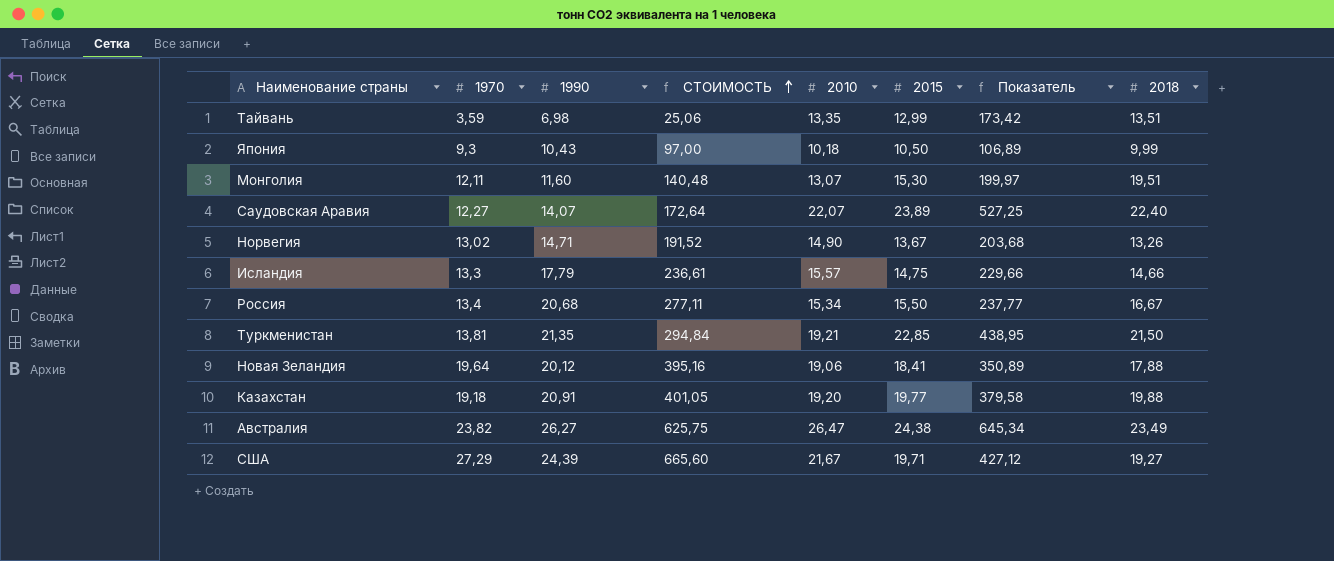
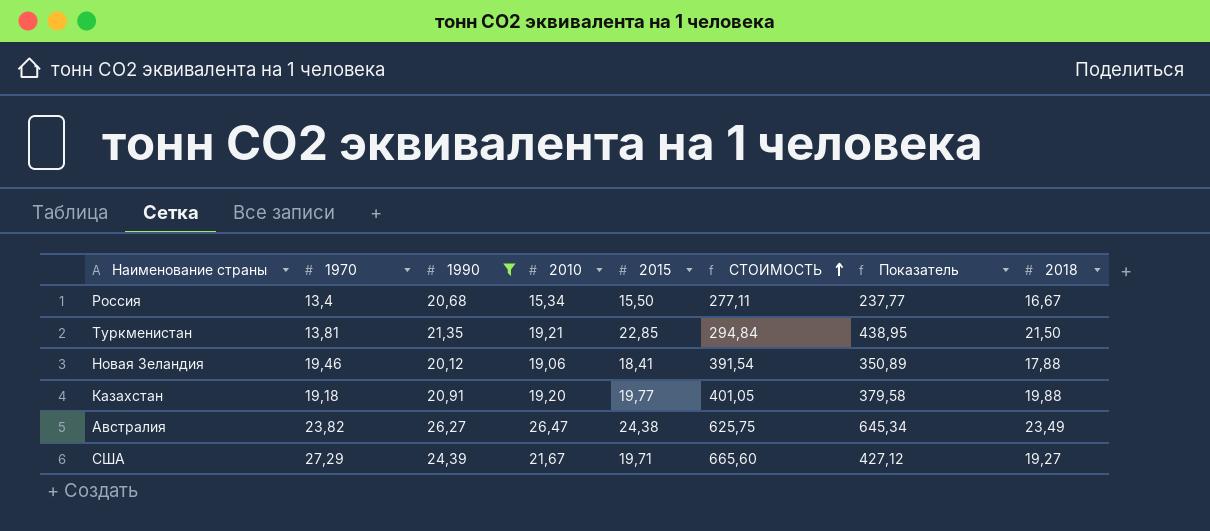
filter: none -> 1990 >= 20,12
column СТОИМОСТЬ | position: 4 -> 6
Новая Зеландия | 1970: 19,64 -> 19,46
Новая Зеландия | СТОИМОСТЬ: 395,16 -> 391,54

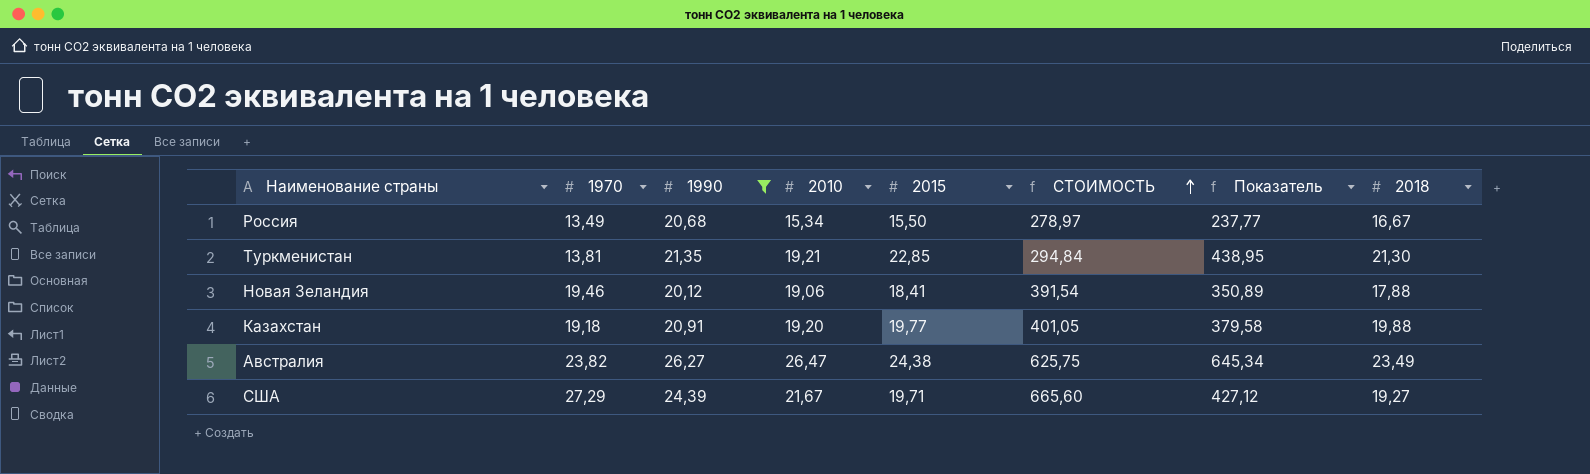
Россия | 1970: 13,4 -> 13,49
Россия | СТОИМОСТЬ: 277,11 -> 278,97
Туркменистан | 2018: 21,50 -> 21,30

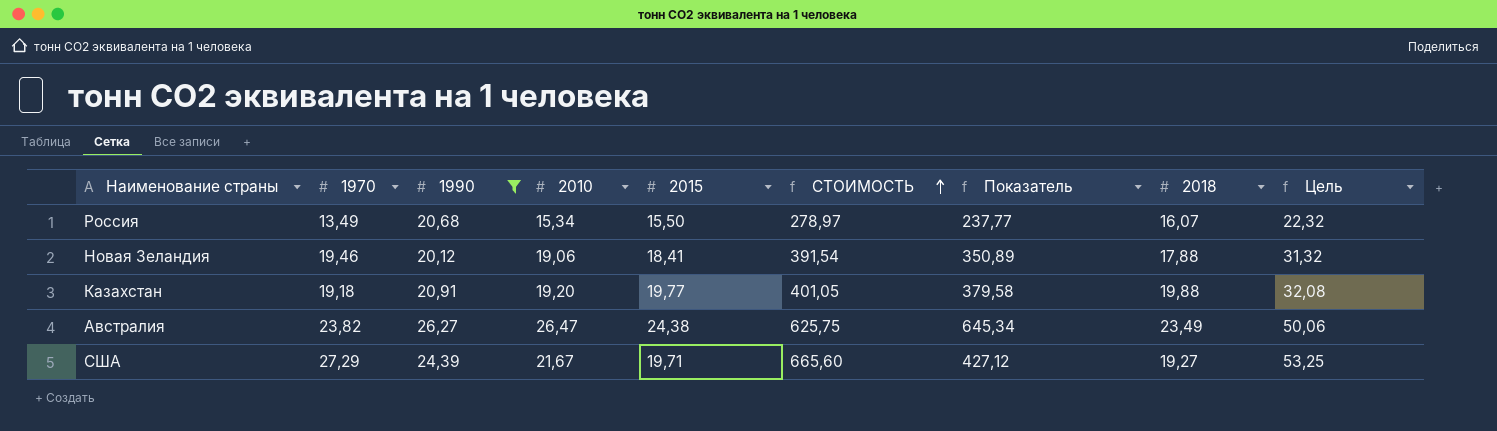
column Цель | formula: none -> [СТОИМОСТЬ] * 0,08
row Туркменистан: 13,81 | 21,35 | 19,21 | 22,85 | 294,84 | 438,95 | 21,30 -> none
Россия | 2018: 16,67 -> 16,07

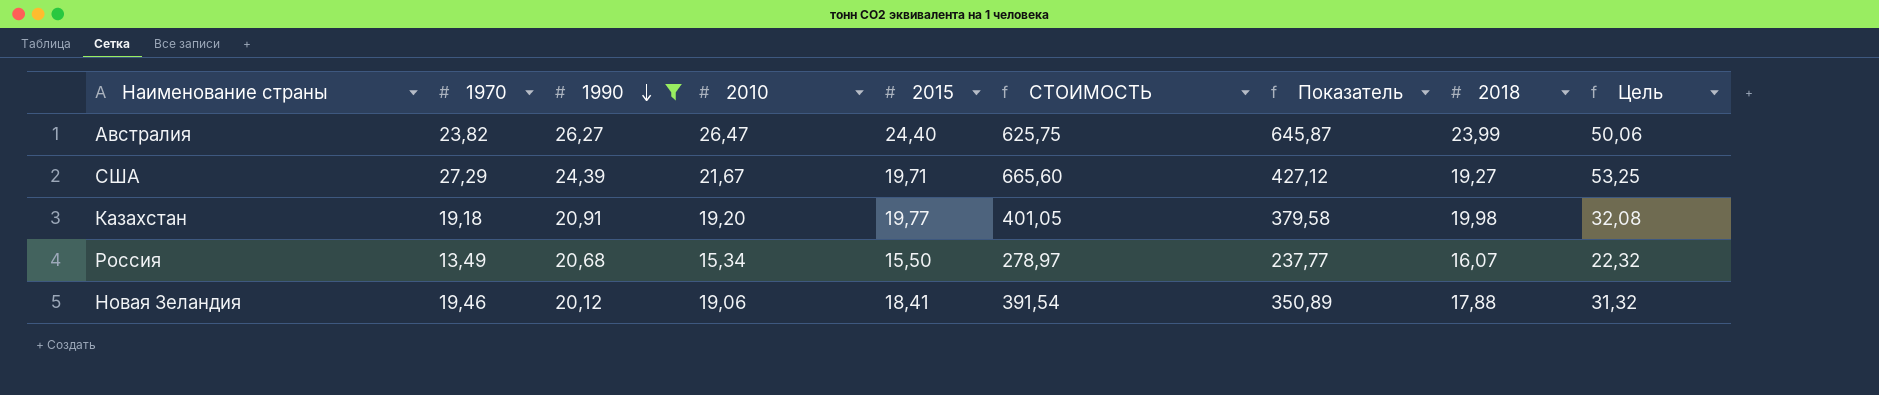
row order: СТОИМОСТЬ ascending -> 1990 descending
Австралия | 2015: 24,38 -> 24,40
Австралия | Показатель: 645,34 -> 645,87
Австралия | 2018: 23,49 -> 23,99
Казахстан | 2018: 19,88 -> 19,98

